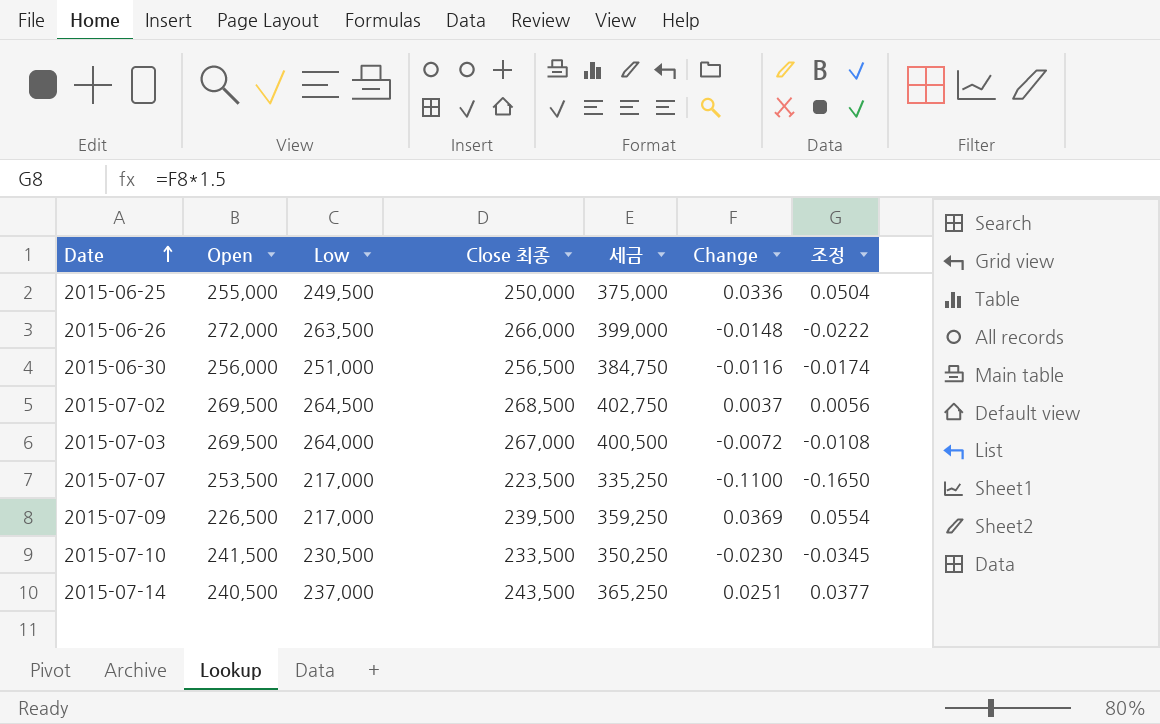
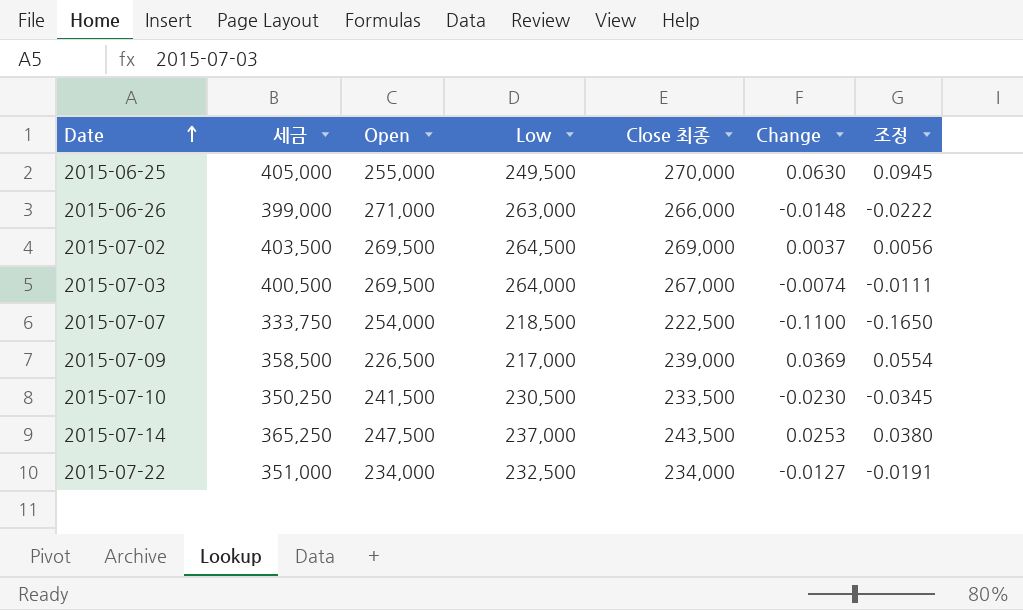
column 세금 | position: 5 -> 2
row 2015-06-30: 256,000 | 251,000 | 256,500 | 384,750 | -0.0116 | -0.0174 -> none
2015-06-25 | 세금: 375,000 -> 405,000
2015-06-25 | Close 최종: 250,000 -> 270,000
2015-06-25 | Change: 0.0336 -> 0.0630
2015-06-25 | 조정: 0.0504 -> 0.0945
2015-06-26 | Open: 272,000 -> 271,000
2015-06-26 | Low: 263,500 -> 263,000
2015-07-02 | 세금: 402,750 -> 403,500
2015-07-02 | Close 최종: 268,500 -> 269,000
2015-07-03 | Change: -0.0072 -> -0.0074
2015-07-03 | 조정: -0.0108 -> -0.0111
2015-07-07 | 세금: 335,250 -> 333,750
2015-07-07 | Open: 253,500 -> 254,000
2015-07-07 | Low: 217,000 -> 218,500
2015-07-07 | Close 최종: 223,500 -> 222,500
2015-07-09 | 세금: 359,250 -> 358,500
2015-07-09 | Close 최종: 239,500 -> 239,000
2015-07-14 | Open: 240,500 -> 247,500
2015-07-14 | Change: 0.0251 -> 0.0253
2015-07-14 | 조정: 0.0377 -> 0.0380
row 2015-07-22: none -> 351,000 | 234,000 | 232,500 | 234,000 | -0.0127 | -0.0191

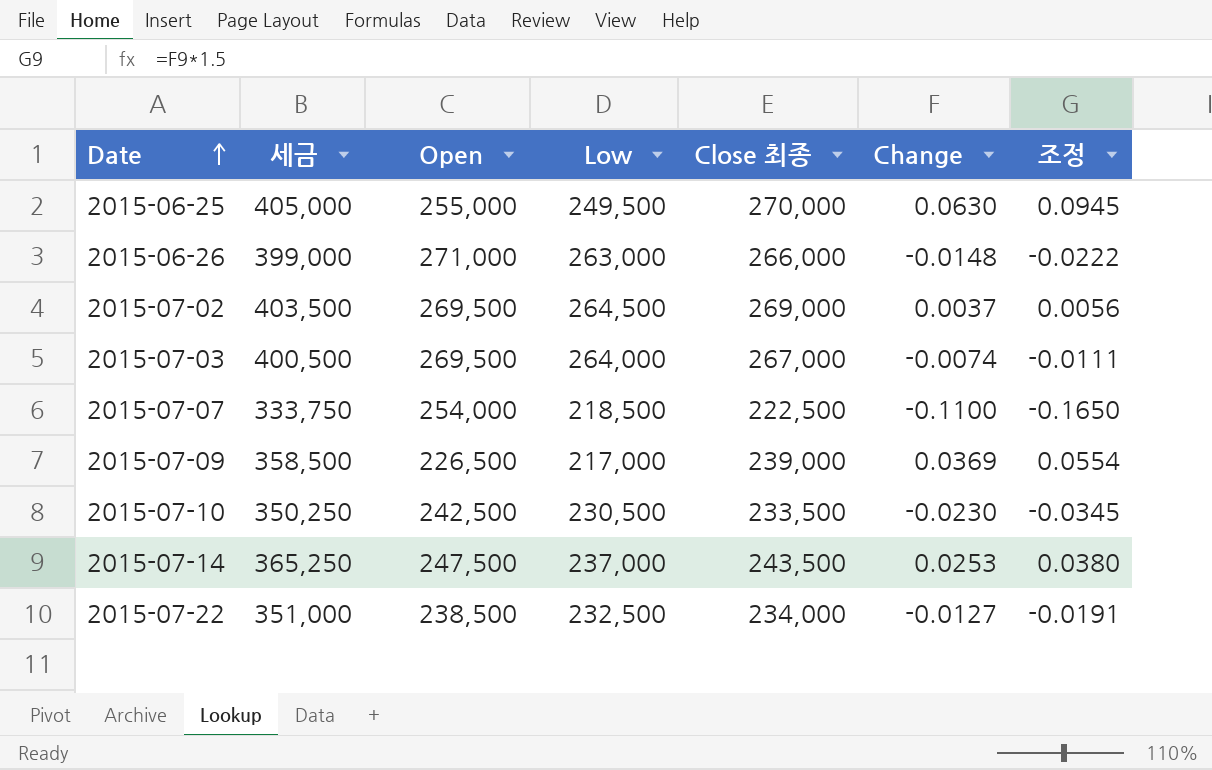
2015-07-10 | Open: 241,500 -> 242,500
2015-07-22 | Open: 234,000 -> 238,500

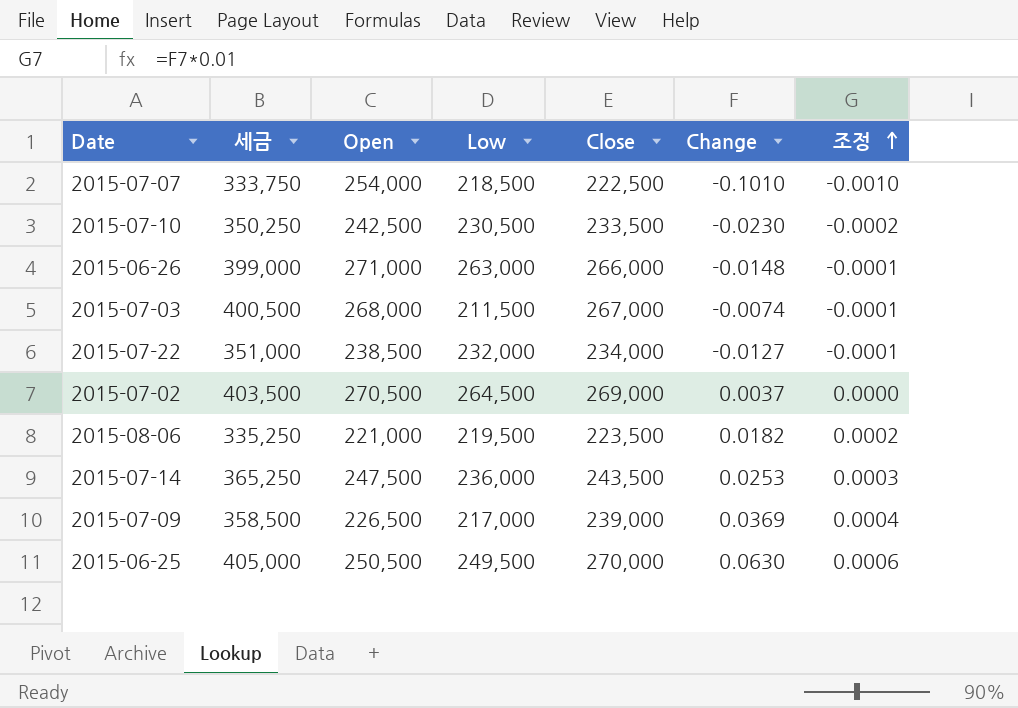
row order: Date ascending -> 조정 ascending
column name: Close 최종 -> Close
column 조정 | formula: [Change] * 1.5 -> [Change] * 0.01
2015-07-07 | Change: -0.1100 -> -0.1010
2015-07-03 | Open: 269,500 -> 268,000
2015-07-03 | Low: 264,000 -> 211,500
2015-07-22 | Low: 232,500 -> 232,000
2015-07-02 | Open: 269,500 -> 270,500
row 2015-08-06: none -> 335,250 | 221,000 | 219,500 | 223,500 | 0.0182 | 0.0002
2015-07-14 | Low: 237,000 -> 236,000
2015-06-25 | Open: 255,000 -> 250,500

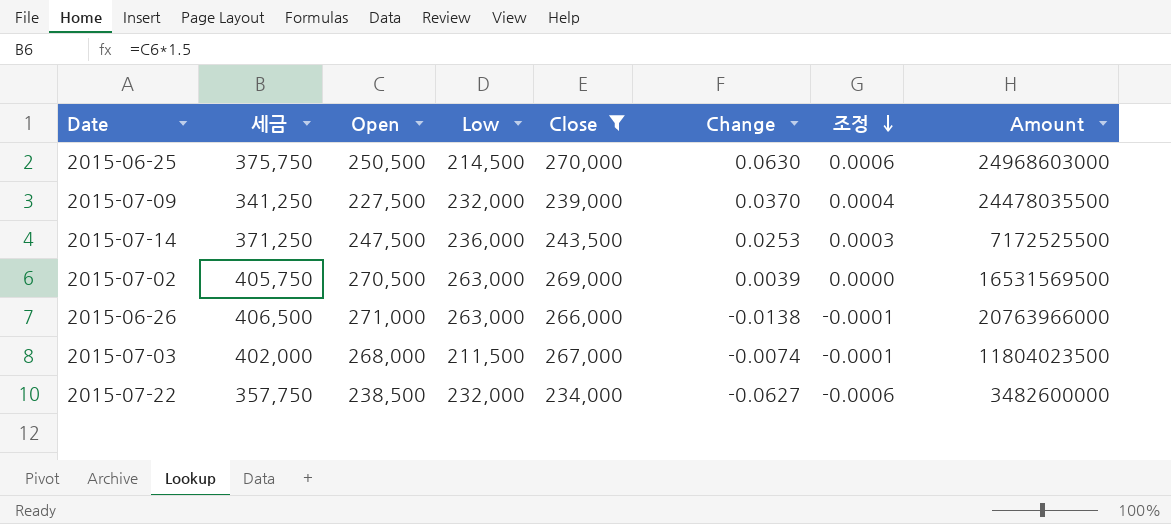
filter: none -> Close >= 234,000
row order: 조정 ascending -> 조정 descending
column 세금 | formula: [Close] * 1.5 -> [Open] * 1.5
column Amount | position: none -> 8
2015-06-25 | Low: 249,500 -> 214,500
2015-07-09 | Open: 226,500 -> 227,500
2015-07-09 | Low: 217,000 -> 232,000
2015-07-09 | Change: 0.0369 -> 0.0370
2015-07-02 | Low: 264,500 -> 263,000
2015-07-02 | Change: 0.0037 -> 0.0039
2015-06-26 | Change: -0.0148 -> -0.0138
2015-07-22 | Change: -0.0127 -> -0.0627
2015-07-22 | 조정: -0.0001 -> -0.0006

